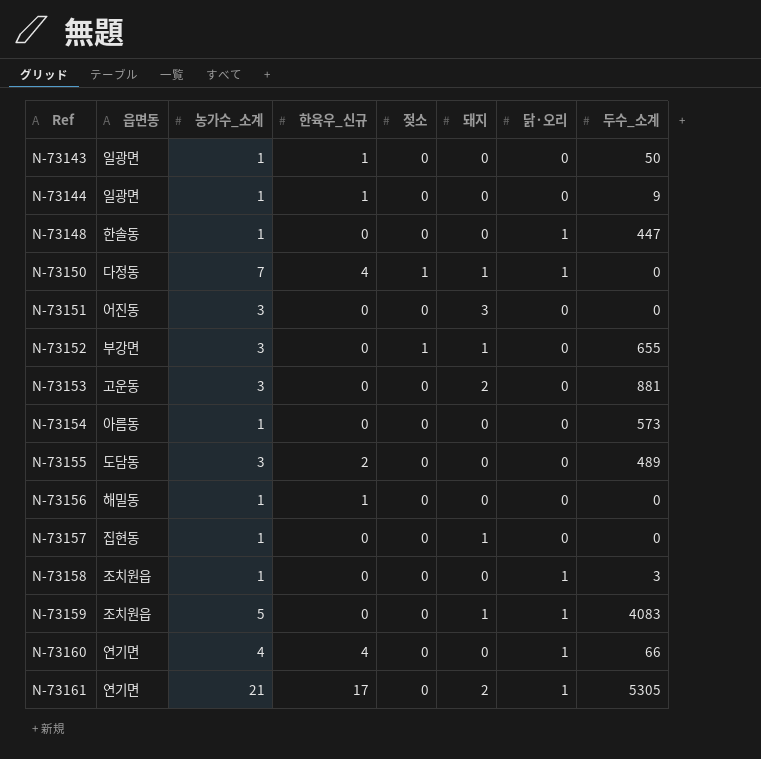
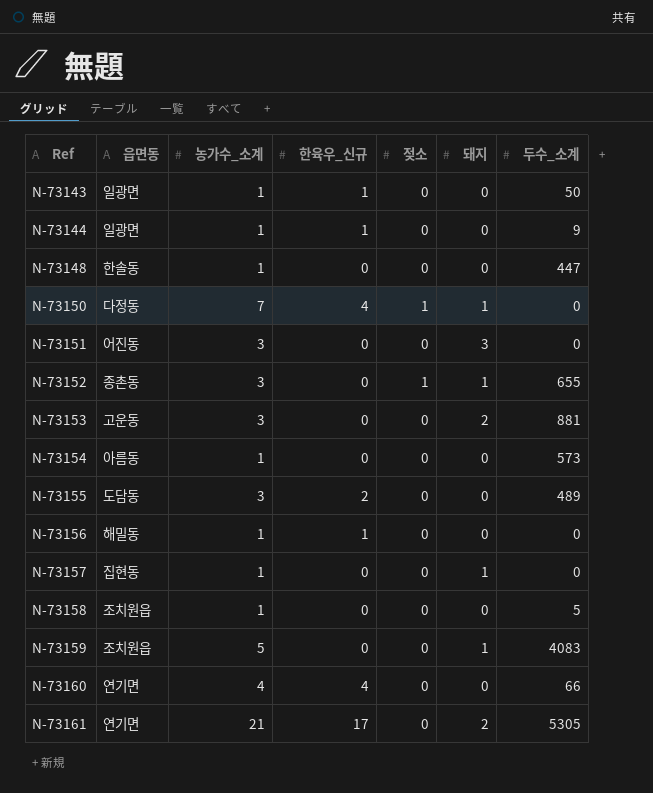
column 닭·오리 | position: 7 -> none
N-73152 | 읍면동: 부강면 -> 종촌동
N-73158 | 두수_소계: 3 -> 5

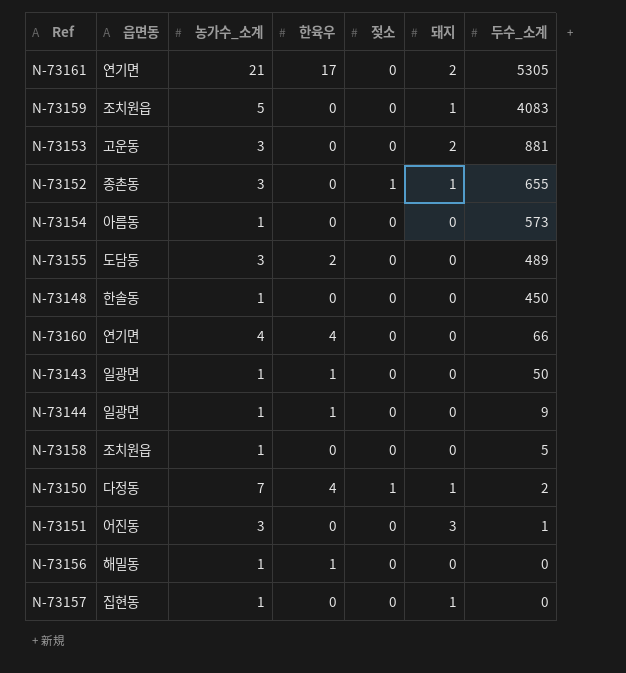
row order: Ref ascending -> 두수_소계 descending
column name: 한육우_신규 -> 한육우
N-73148 | 두수_소계: 447 -> 450
N-73150 | 두수_소계: 0 -> 2
N-73151 | 두수_소계: 0 -> 1

